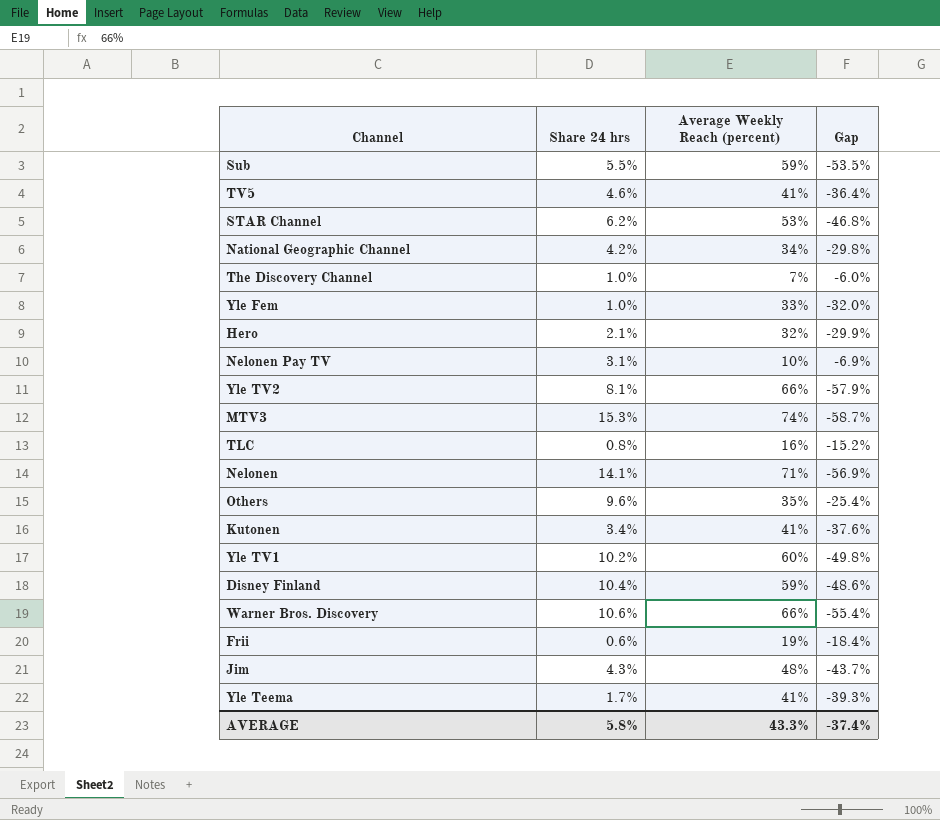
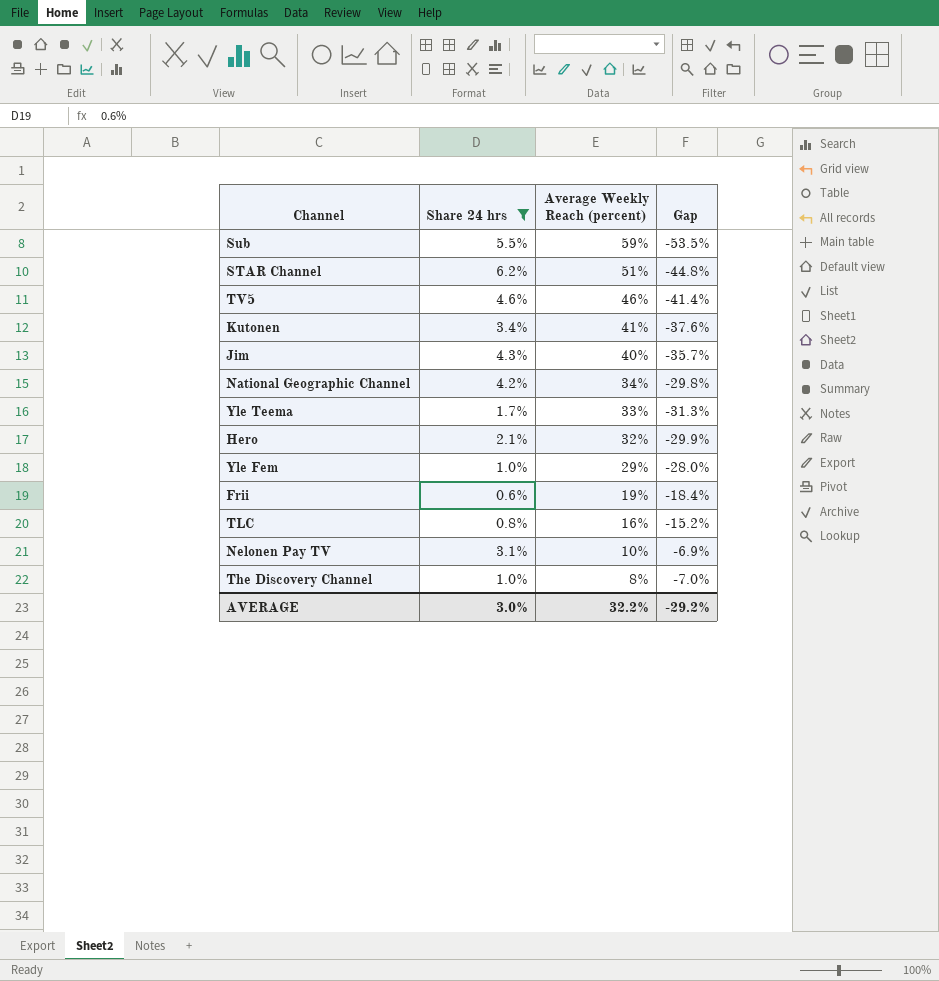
filter: none -> Share 24 hrs <= 6.2%
row order: none -> Average Weekly Reach (percent) descending
STAR Channel | Average Weekly Reach (percent): 53% -> 51%
STAR Channel | Gap: -46.8% -> -44.8%
TV5 | Average Weekly Reach (percent): 41% -> 46%
TV5 | Gap: -36.4% -> -41.4%
Jim | Average Weekly Reach (percent): 48% -> 40%
Jim | Gap: -43.7% -> -35.7%
Yle Teema | Average Weekly Reach (percent): 41% -> 33%
Yle Teema | Gap: -39.3% -> -31.3%
Yle Fem | Average Weekly Reach (percent): 33% -> 29%
Yle Fem | Gap: -32.0% -> -28.0%
The Discovery Channel | Average Weekly Reach (percent): 7% -> 8%
The Discovery Channel | Gap: -6.0% -> -7.0%
AVERAGE | Share 24 hrs: 5.8% -> 3.0%
AVERAGE | Average Weekly Reach (percent): 43.3% -> 32.2%
AVERAGE | Gap: -37.4% -> -29.2%

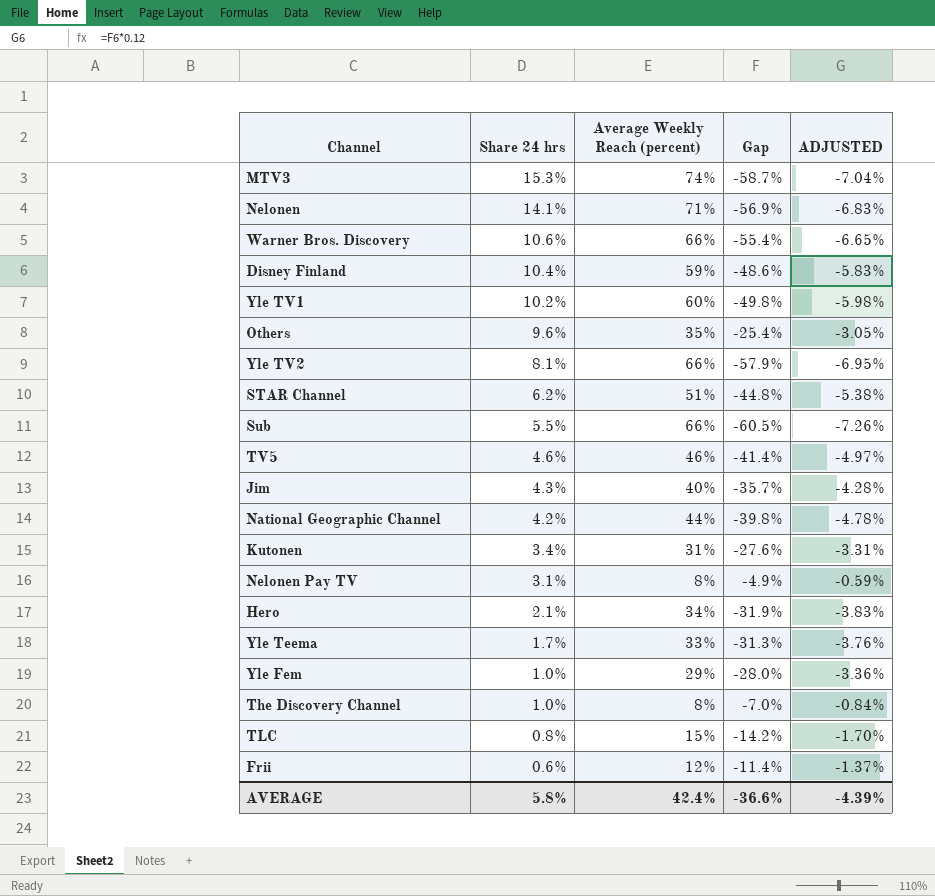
filter: Share 24 hrs <= 6.2% -> none
row order: Average Weekly Reach (percent) descending -> Share 24 hrs descending
column ADJUSTED | formula: none -> [Gap] * 0.12
Sub | Average Weekly Reach (percent): 59% -> 66%
Sub | Gap: -53.5% -> -60.5%
National Geographic Channel | Average Weekly Reach (percent): 34% -> 44%
National Geographic Channel | Gap: -29.8% -> -39.8%
Kutonen | Average Weekly Reach (percent): 41% -> 31%
Kutonen | Gap: -37.6% -> -27.6%
Nelonen Pay TV | Average Weekly Reach (percent): 10% -> 8%
Nelonen Pay TV | Gap: -6.9% -> -4.9%
Hero | Average Weekly Reach (percent): 32% -> 34%
Hero | Gap: -29.9% -> -31.9%
TLC | Average Weekly Reach (percent): 16% -> 15%
TLC | Gap: -15.2% -> -14.2%
Frii | Average Weekly Reach (percent): 19% -> 12%
Frii | Gap: -18.4% -> -11.4%
AVERAGE | Share 24 hrs: 3.0% -> 5.8%
AVERAGE | Average Weekly Reach (percent): 32.2% -> 42.4%
AVERAGE | Gap: -29.2% -> -36.6%

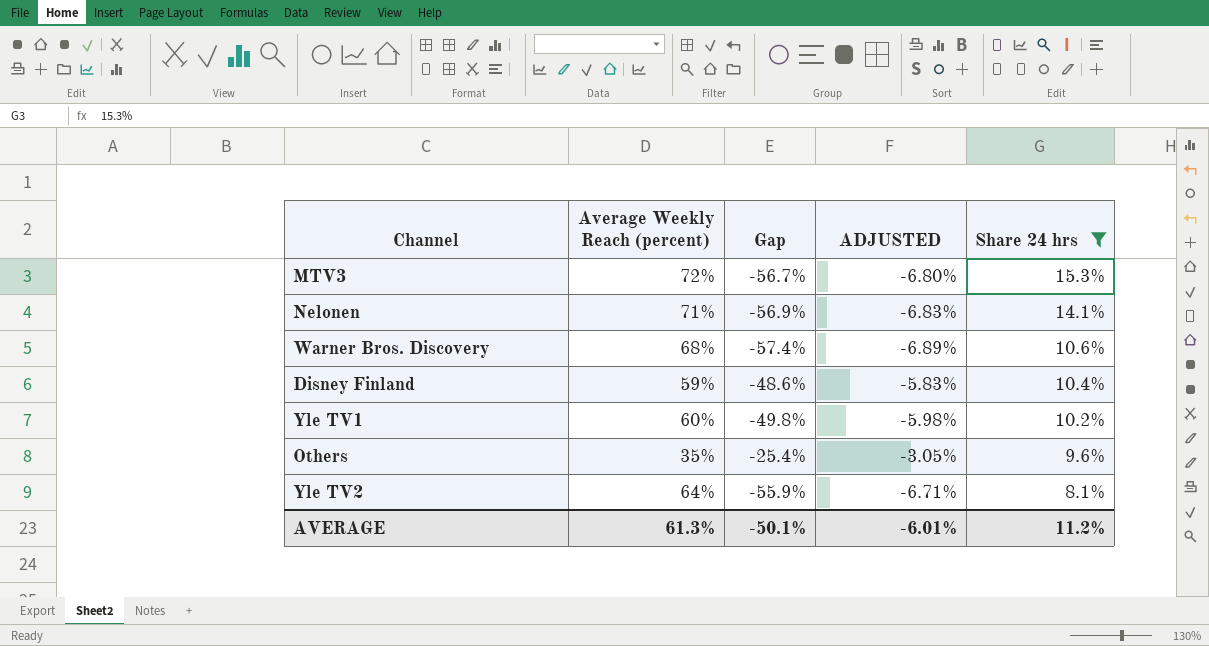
filter: none -> Share 24 hrs >= 8.1%
column Share 24 hrs | position: 2 -> 5
MTV3 | Average Weekly Reach (percent): 74% -> 72%
MTV3 | Gap: -58.7% -> -56.7%
MTV3 | ADJUSTED: -7.04% -> -6.80%
Warner Bros. Discovery | Average Weekly Reach (percent): 66% -> 68%
Warner Bros. Discovery | Gap: -55.4% -> -57.4%
Warner Bros. Discovery | ADJUSTED: -6.65% -> -6.89%
Yle TV2 | Average Weekly Reach (percent): 66% -> 64%
Yle TV2 | Gap: -57.9% -> -55.9%
Yle TV2 | ADJUSTED: -6.95% -> -6.71%
AVERAGE | Average Weekly Reach (percent): 42.4% -> 61.3%
AVERAGE | Gap: -36.6% -> -50.1%
AVERAGE | ADJUSTED: -4.39% -> -6.01%
AVERAGE | Share 24 hrs: 5.8% -> 11.2%

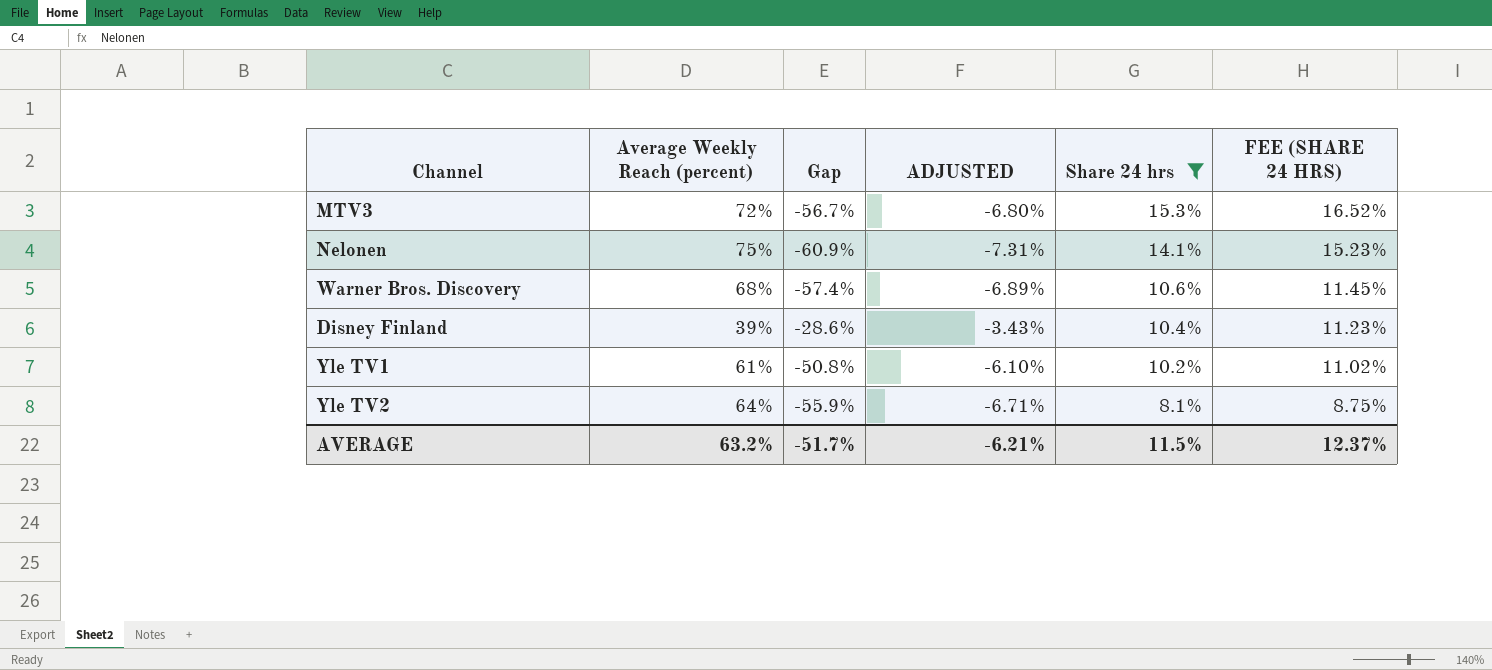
column FEE (SHARE 24 HRS) | formula: none -> [Share 24 hrs] * 1.08
row Others: 35% | -25.4% | -3.05% | 9.6% -> none
Nelonen | Average Weekly Reach (percent): 71% -> 75%
Nelonen | Gap: -56.9% -> -60.9%
Nelonen | ADJUSTED: -6.83% -> -7.31%
Disney Finland | Average Weekly Reach (percent): 59% -> 39%
Disney Finland | Gap: -48.6% -> -28.6%
Disney Finland | ADJUSTED: -5.83% -> -3.43%
Yle TV1 | Average Weekly Reach (percent): 60% -> 61%
Yle TV1 | Gap: -49.8% -> -50.8%
Yle TV1 | ADJUSTED: -5.98% -> -6.10%
AVERAGE | Average Weekly Reach (percent): 61.3% -> 63.2%
AVERAGE | Gap: -50.1% -> -51.7%
AVERAGE | ADJUSTED: -6.01% -> -6.21%
AVERAGE | Share 24 hrs: 11.2% -> 11.5%

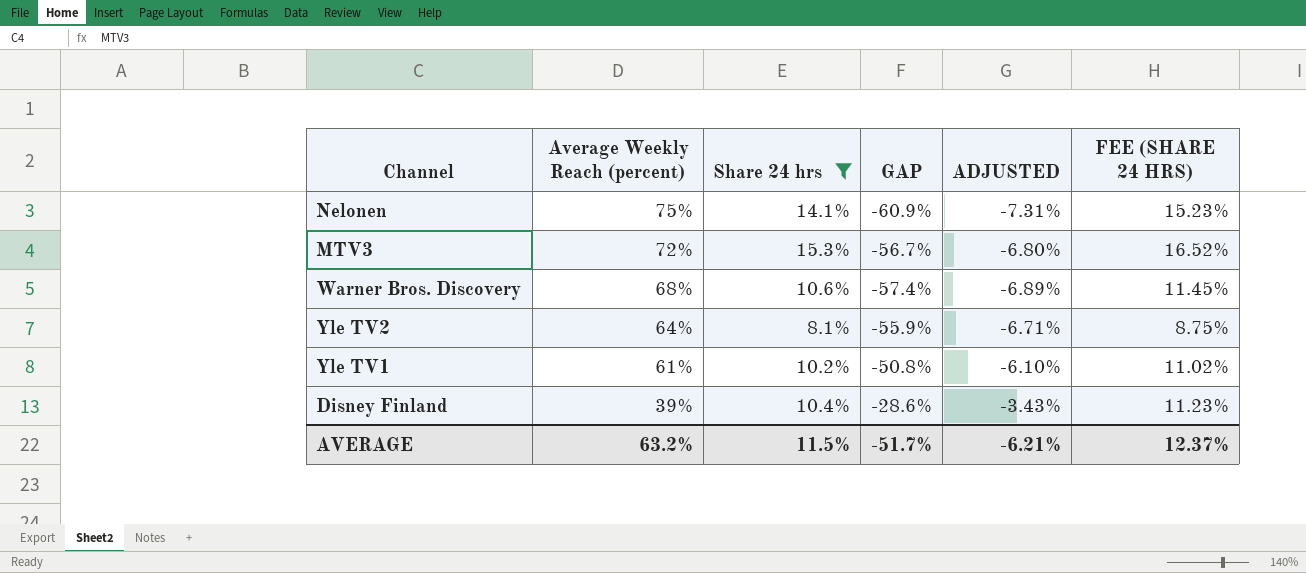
row order: Share 24 hrs descending -> Average Weekly Reach (percent) descending
column Share 24 hrs | position: 5 -> 3
column name: Gap -> GAP

